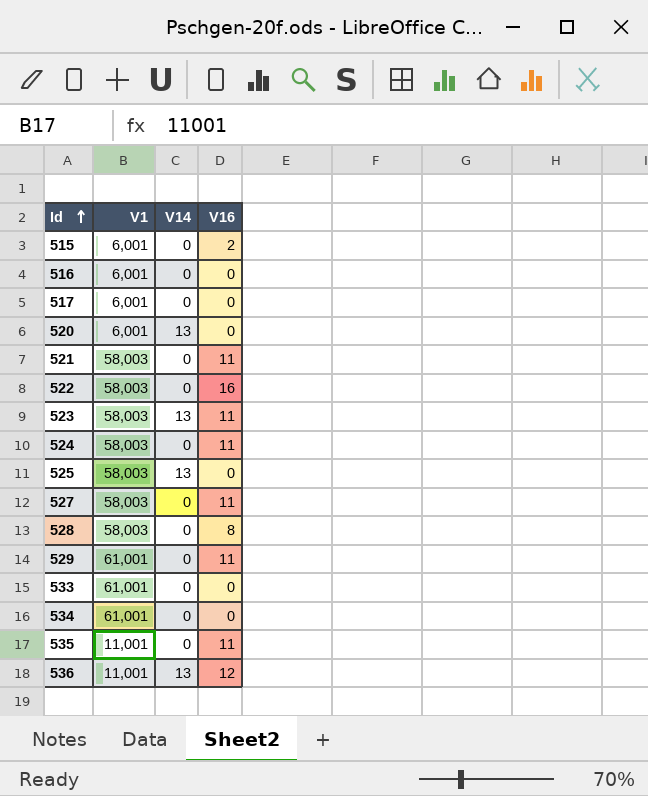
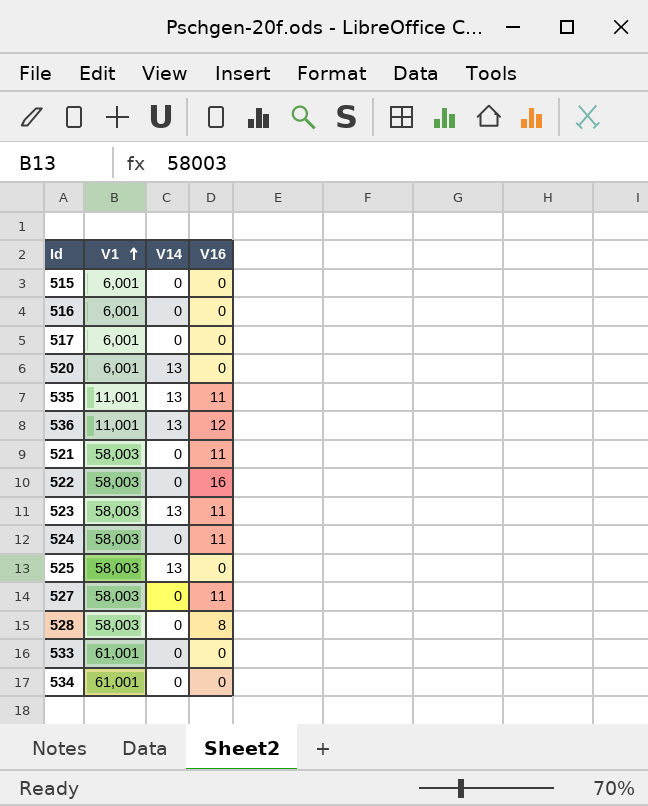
row order: Id ascending -> V1 ascending
row 529: 61,001 | 0 | 11 -> none
515 | V16: 2 -> 0
535 | V14: 0 -> 13

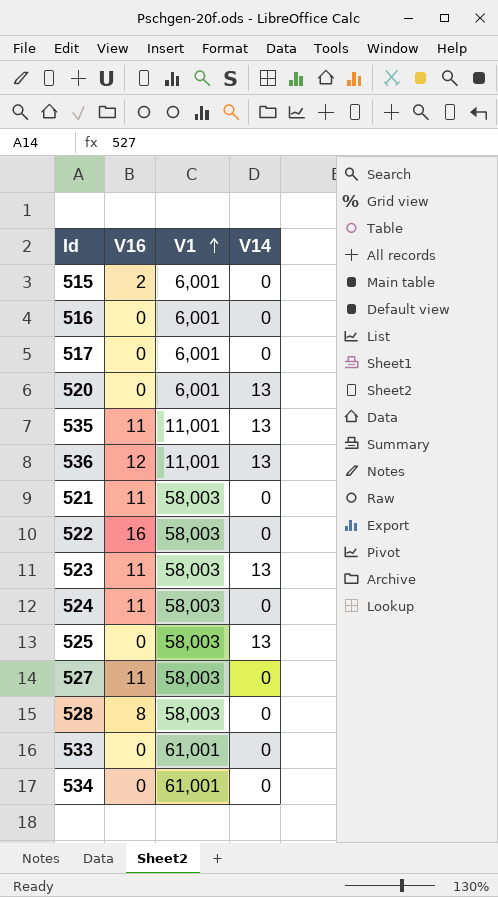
column V16 | position: 4 -> 2
515 | V16: 0 -> 2

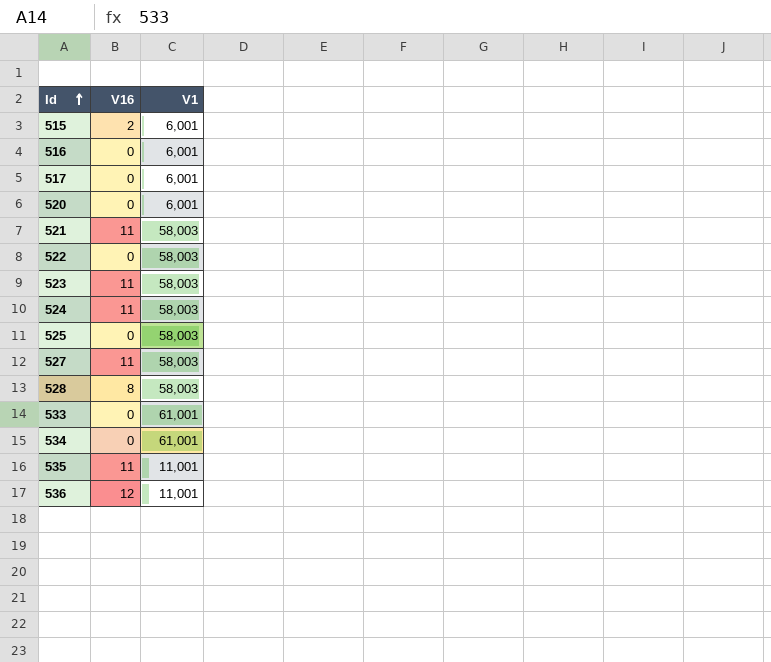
row order: V1 ascending -> Id ascending
column V14 | position: 4 -> none
522 | V16: 16 -> 0

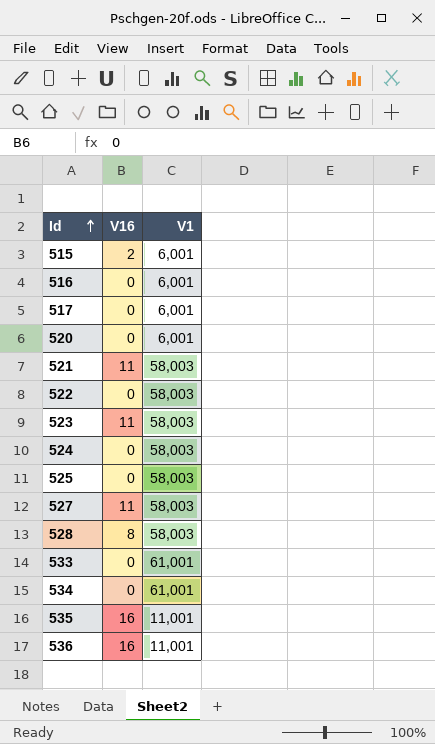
524 | V16: 11 -> 0
535 | V16: 11 -> 16
536 | V16: 12 -> 16

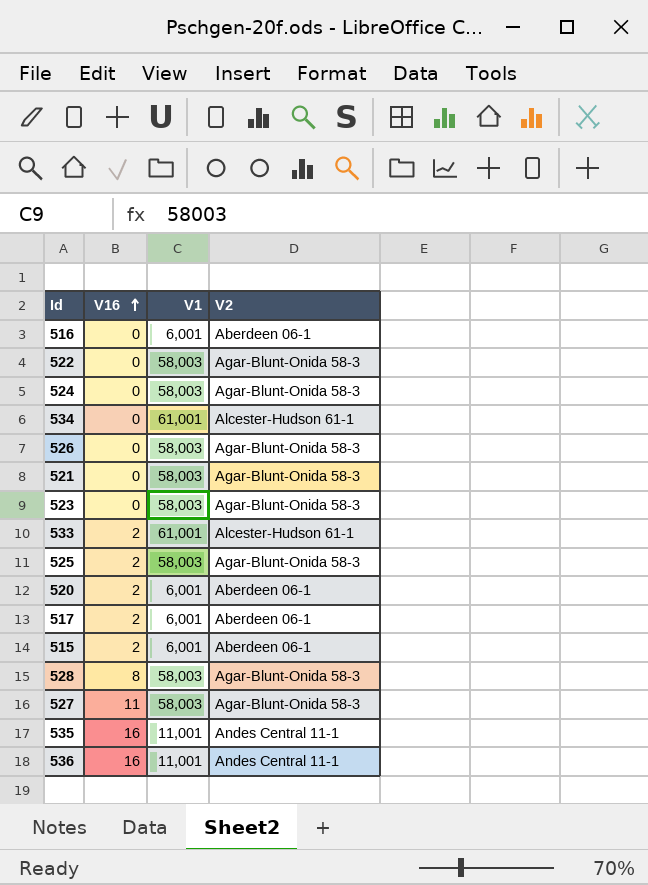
row order: Id ascending -> V16 ascending
column V2 | position: none -> 4
row 526: none -> 0 | 58,003 | Agar-Blunt-Onida 58-3
521 | V16: 11 -> 0
523 | V16: 11 -> 0
533 | V16: 0 -> 2
525 | V16: 0 -> 2
520 | V16: 0 -> 2
517 | V16: 0 -> 2

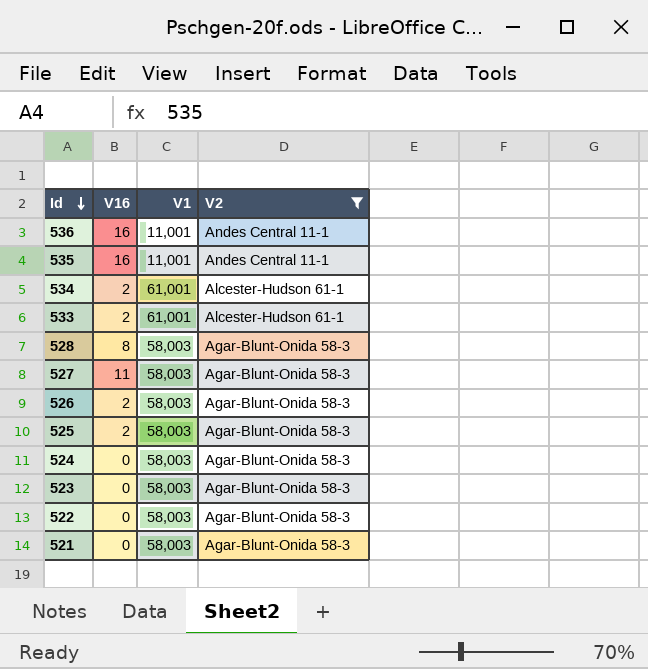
filter: none -> V2 != Aberdeen 06-1
row order: V16 ascending -> Id descending
534 | V16: 0 -> 2
526 | V16: 0 -> 2

